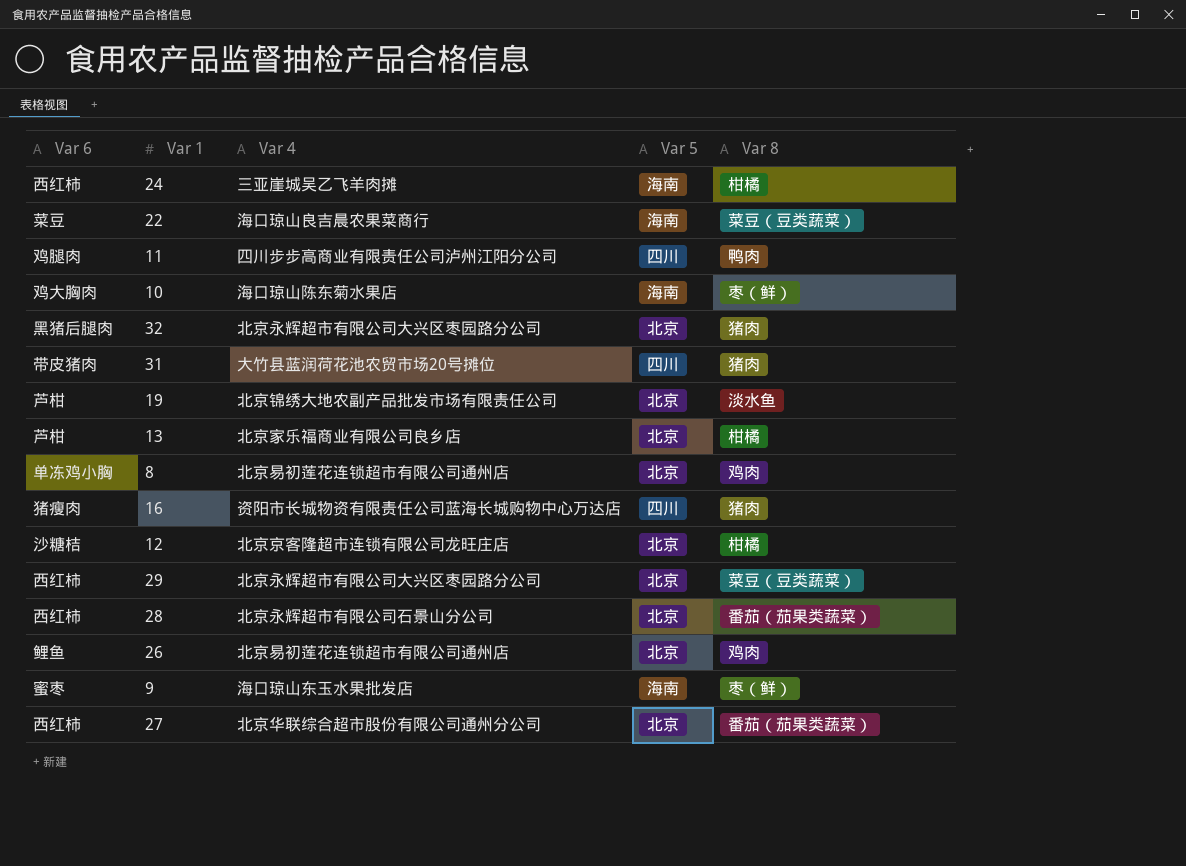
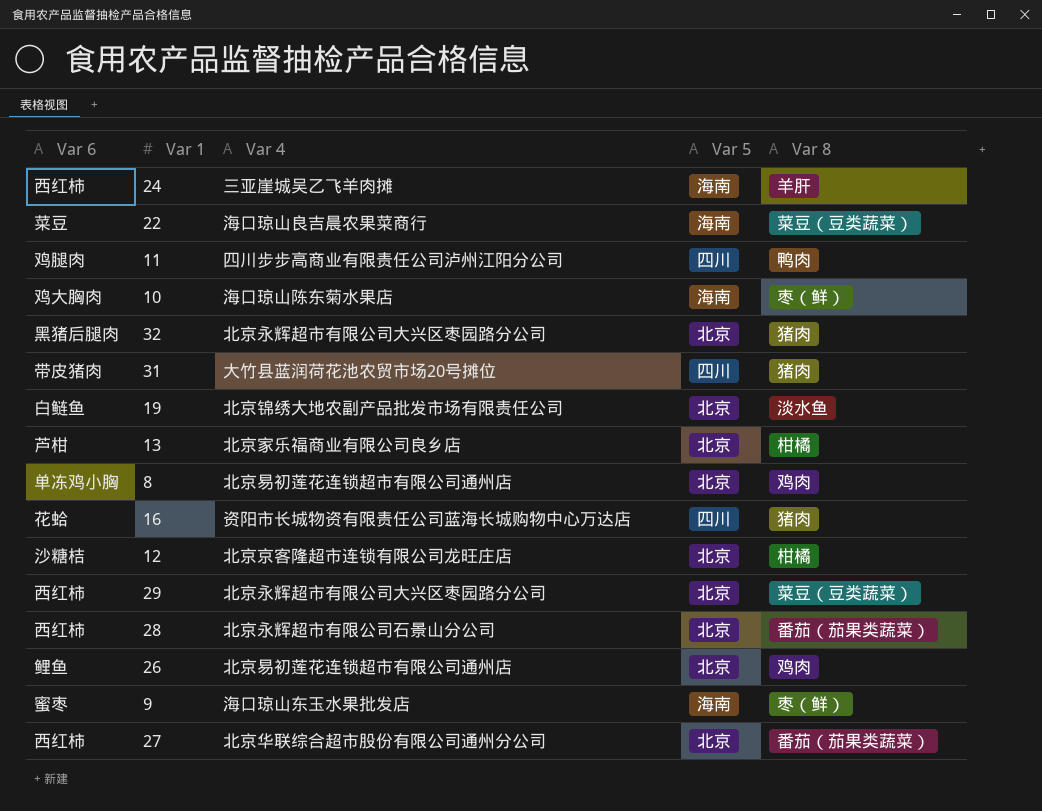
24 | Var 8: 柑橘 -> 羊肝
19 | Var 6: 芦柑 -> 白鲢鱼
16 | Var 6: 猪瘦肉 -> 花蛤

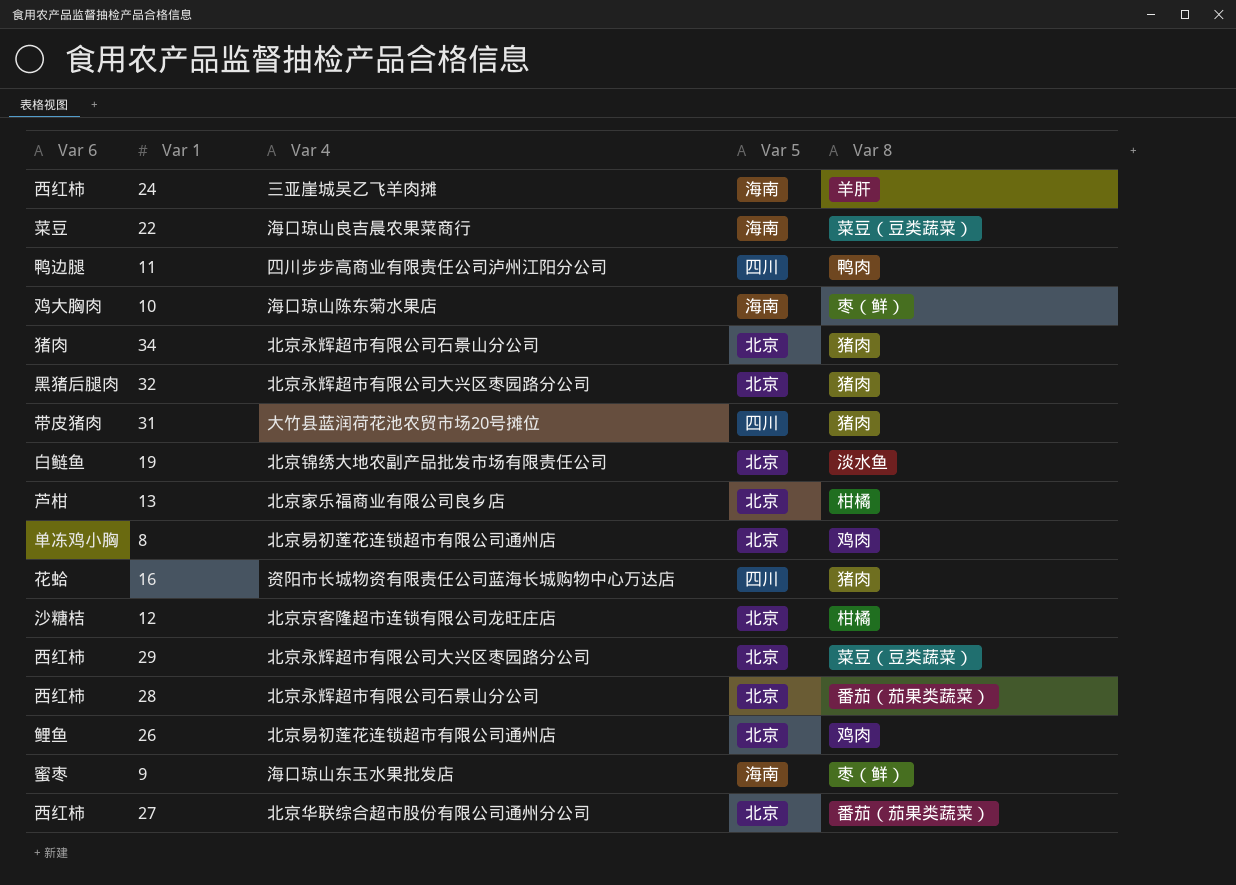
11 | Var 6: 鸡腿肉 -> 鸭边腿
row 34: none -> 猪肉 | 北京永辉超市有限公司石景山分公司 | 北京 | 猪肉

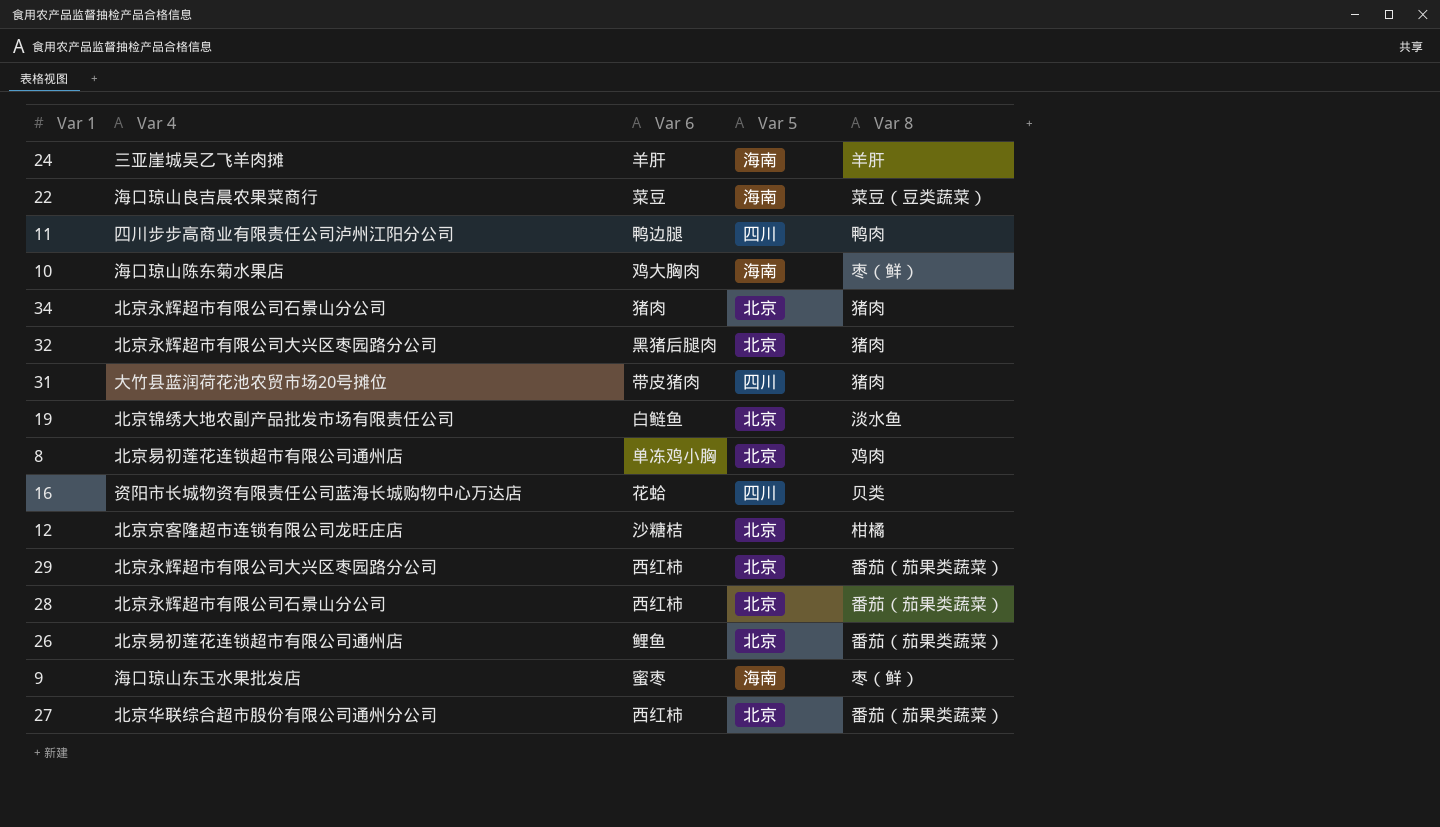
column Var 6 | position: 1 -> 3
row 13: 芦柑 | 北京家乐福商业有限公司良乡店 | 北京 | 柑橘 -> none
24 | Var 6: 西红柿 -> 羊肝
16 | Var 8: 猪肉 -> 贝类
29 | Var 8: 菜豆（豆类蔬菜） -> 番茄（茄果类蔬菜）
26 | Var 8: 鸡肉 -> 番茄（茄果类蔬菜）

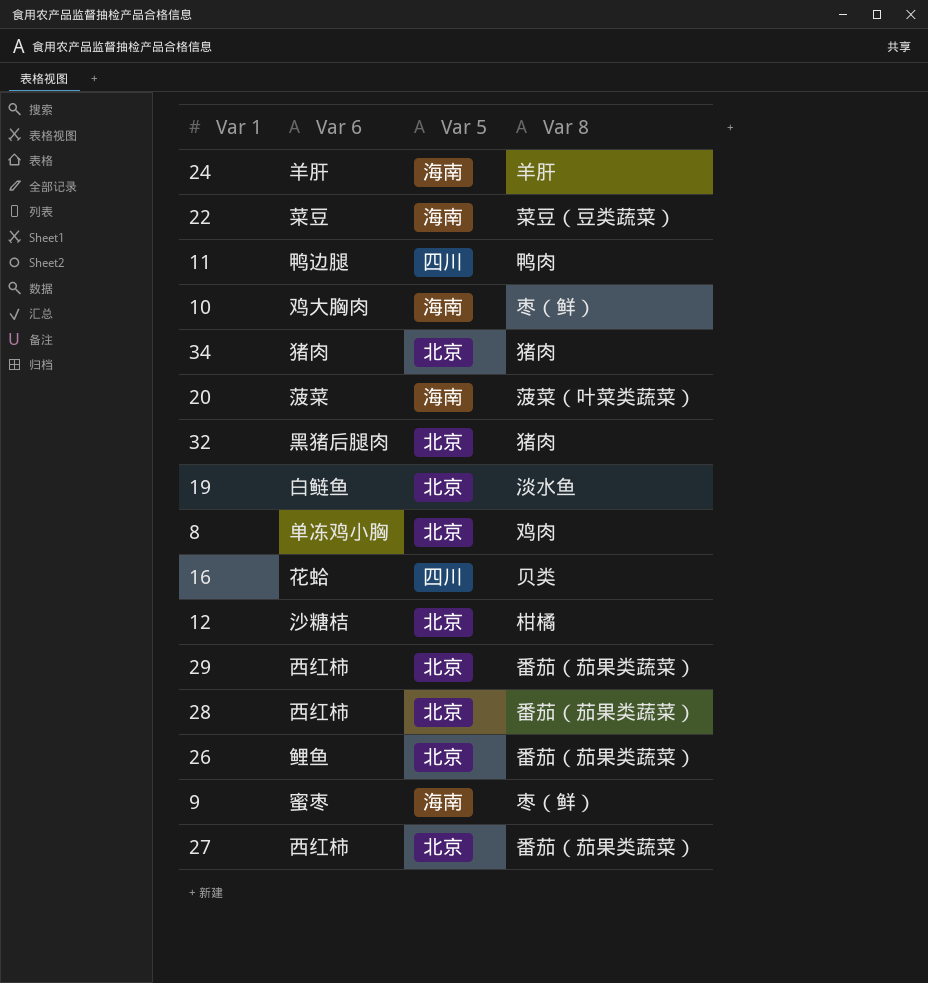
column Var 4 | position: 2 -> none
row 31: 大竹县蓝润荷花池农贸市场20号摊位 | 带皮猪肉 | 四川 | 猪肉 -> none
row 20: none -> 菠菜 | 海南 | 菠菜（叶菜类蔬菜）

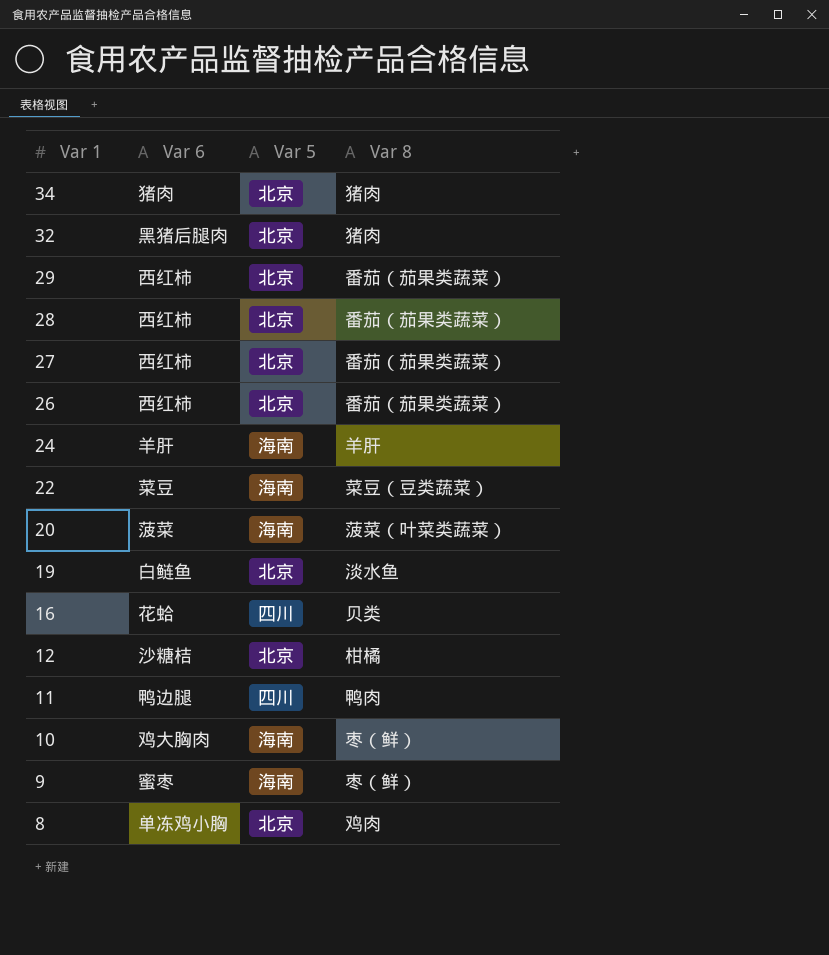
row order: none -> Var 1 descending
26 | Var 6: 鲤鱼 -> 西红柿

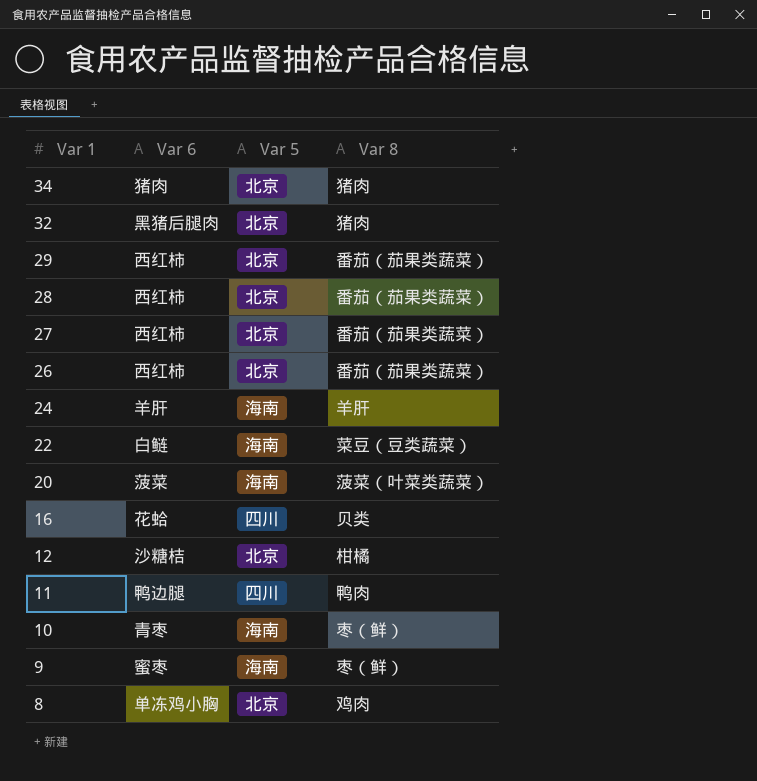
row 19: 白鲢鱼 | 北京 | 淡水鱼 -> none
22 | Var 6: 菜豆 -> 白鲢
10 | Var 6: 鸡大胸肉 -> 青枣

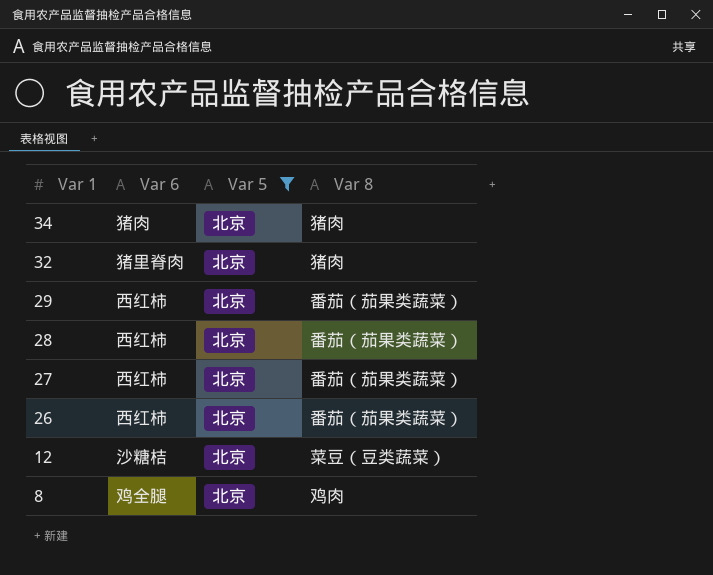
filter: none -> Var 5 = 北京
32 | Var 6: 黑猪后腿肉 -> 猪里脊肉
12 | Var 8: 柑橘 -> 菜豆（豆类蔬菜）
8 | Var 6: 单冻鸡小胸 -> 鸡全腿

